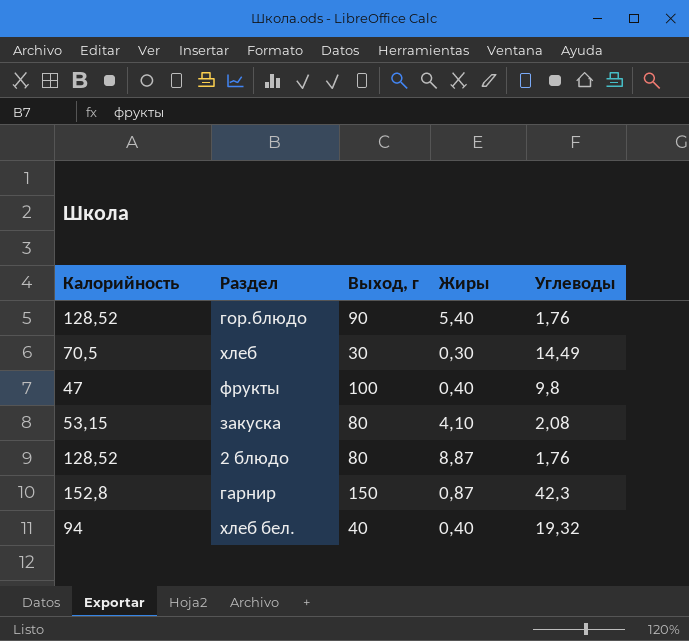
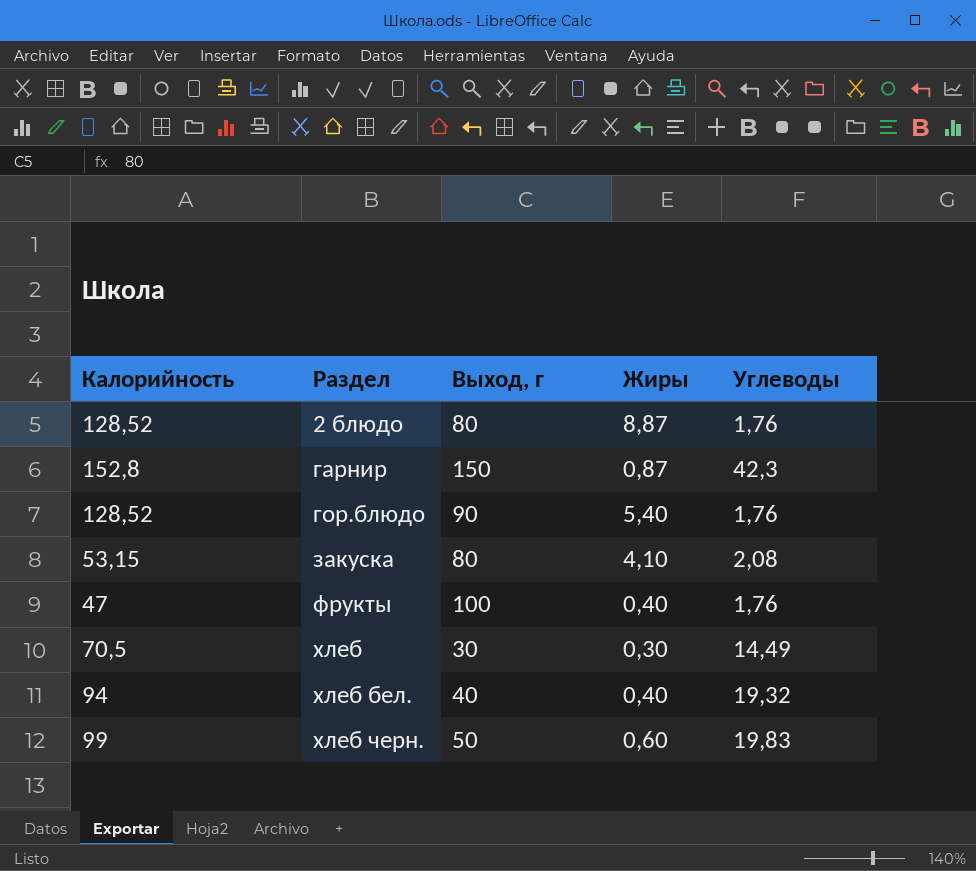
row order: none -> Раздел ascending
фрукты | Углеводы: 9,8 -> 1,76
row хлеб черн.: none -> 99 | 50 | 0,60 | 19,83

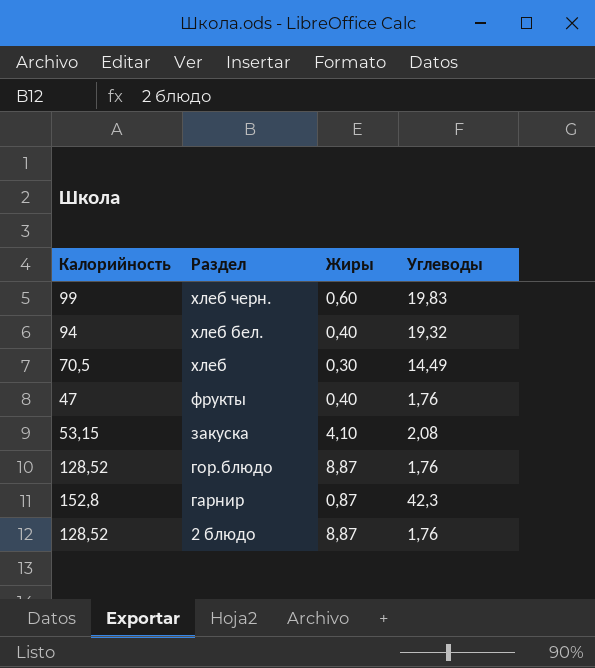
row order: Раздел ascending -> Раздел descending
column Выход, г | position: 3 -> none
гор.блюдо | Жиры: 5,40 -> 8,87

